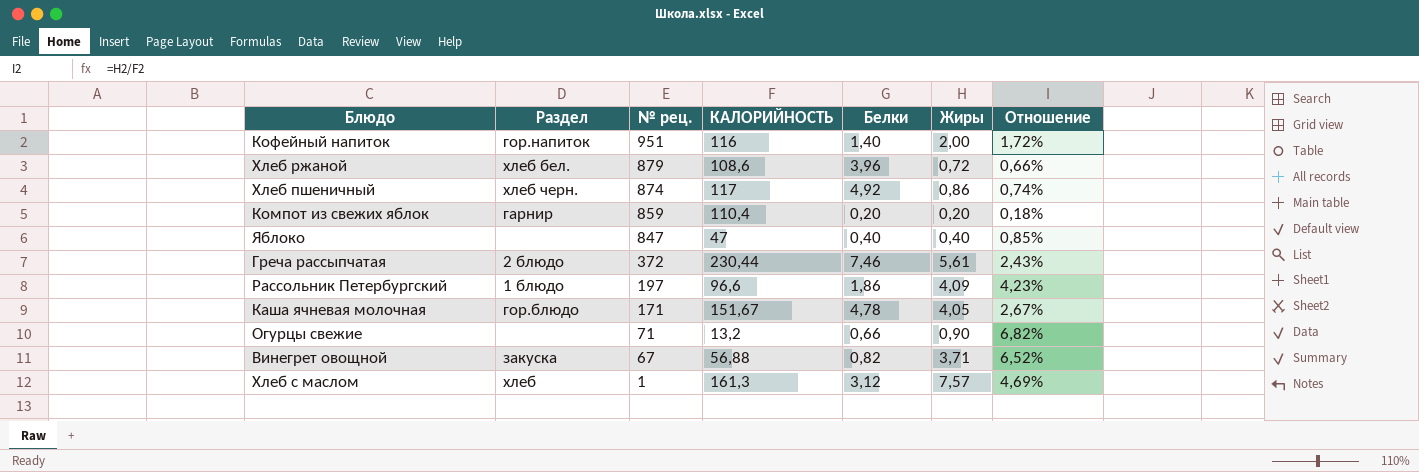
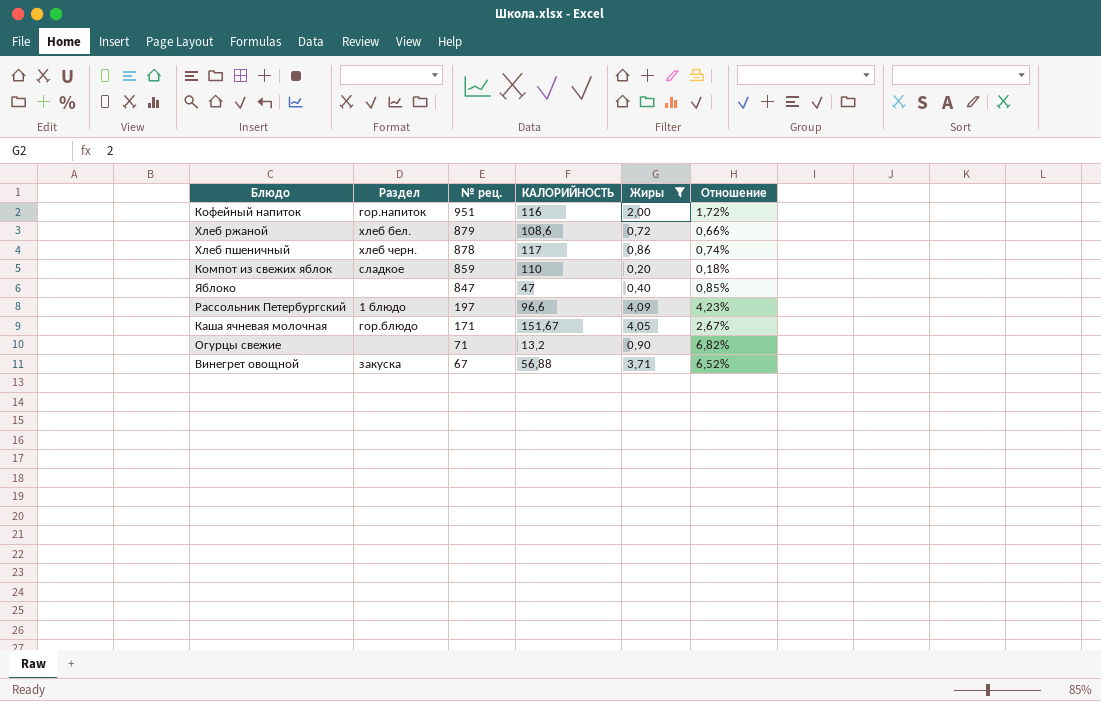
filter: none -> Жиры <= 4,09
column Белки | position: 5 -> none
Хлеб пшеничный | № рец.: 874 -> 878
Компот из свежих яблок | Раздел: гарнир -> сладкое
Компот из свежих яблок | КАЛОРИЙНОСТЬ: 110,4 -> 110

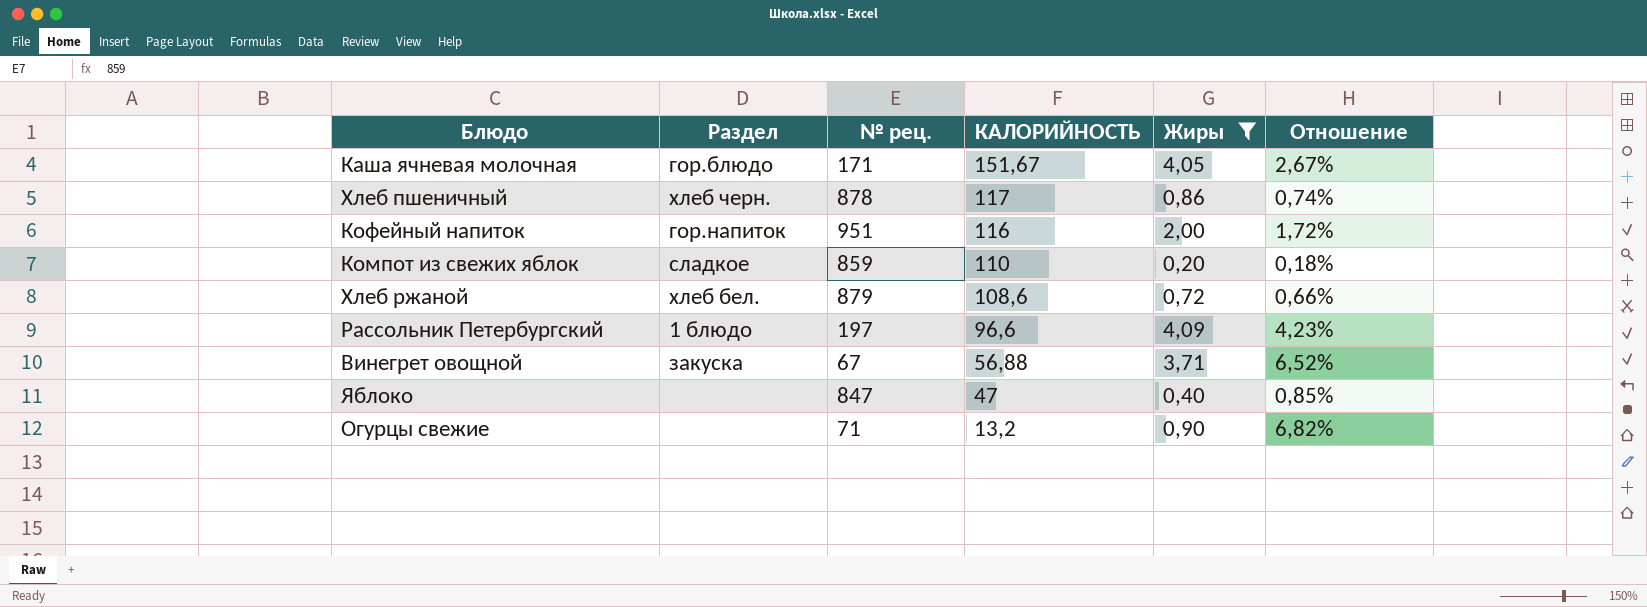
row order: № рец. descending -> КАЛОРИЙНОСТЬ descending

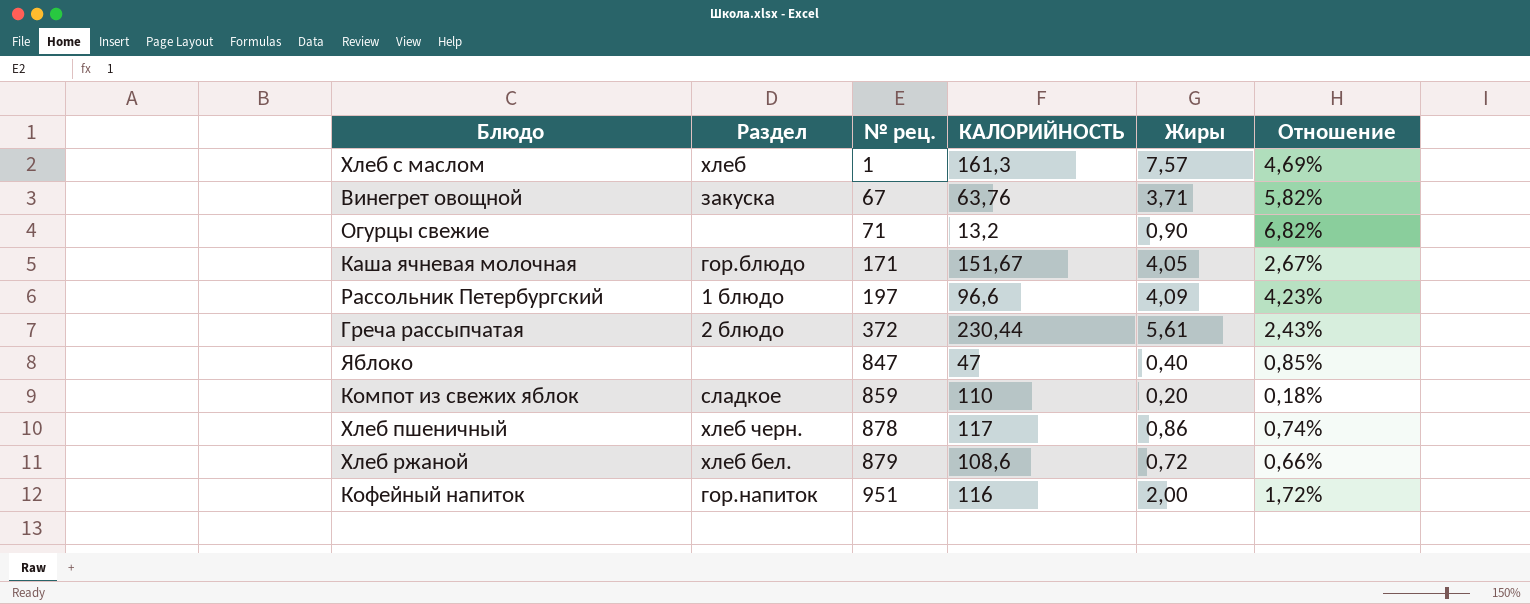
filter: Жиры <= 4,09 -> none
row order: КАЛОРИЙНОСТЬ descending -> № рец. ascending
Винегрет овощной | КАЛОРИЙНОСТЬ: 56,88 -> 63,76
Винегрет овощной | Отношение: 6,52% -> 5,82%

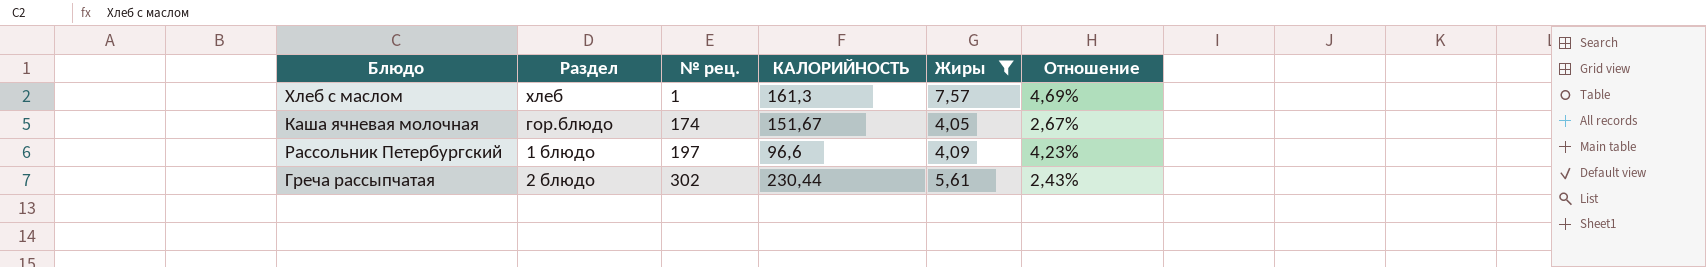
filter: none -> Жиры >= 4,05
Каша ячневая молочная | № рец.: 171 -> 174
Греча рассыпчатая | № рец.: 372 -> 302

